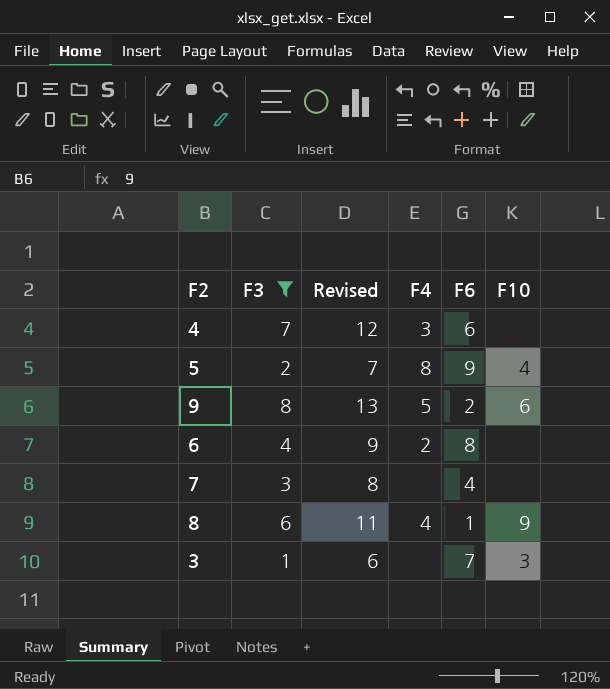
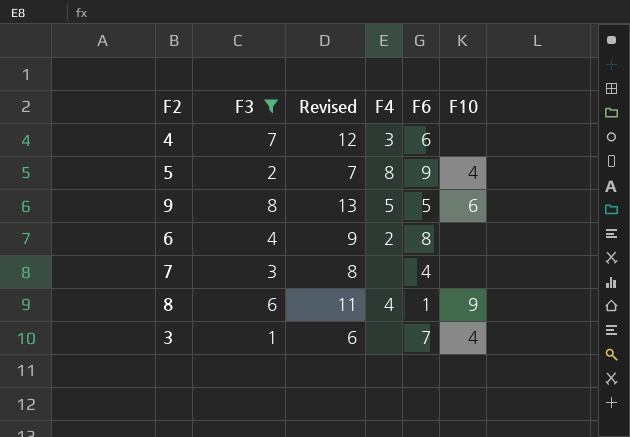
9 | F6: 2 -> 5
3 | F10: 3 -> 4

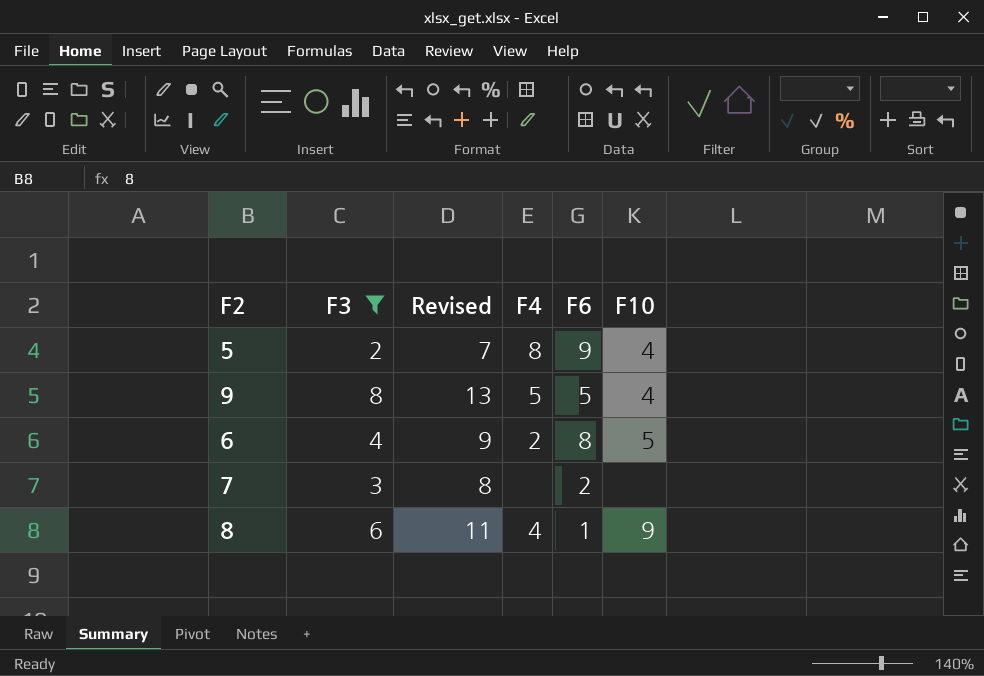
row 4: 7 | 12 | 3 | 6 | none -> none
row 3: 1 | 6 | none | 7 | 4 -> none
9 | F10: 6 -> 4
6 | F10: none -> 5
7 | F6: 4 -> 2

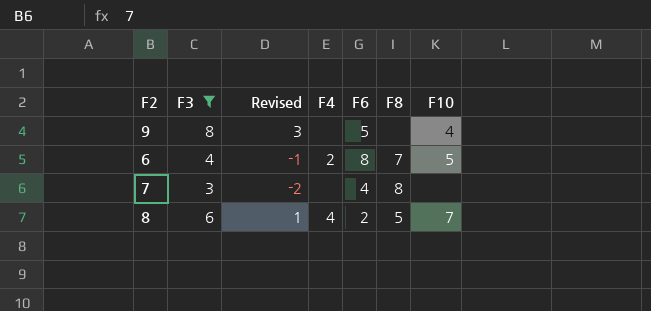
column Revised | formula: [F3] + 5 -> [F3] - 5
column F8 | position: none -> 6
row 5: 2 | 7 | 8 | 9 | 4 -> none
9 | F4: 5 -> none
7 | F6: 2 -> 4
8 | F6: 1 -> 2
8 | F10: 9 -> 7

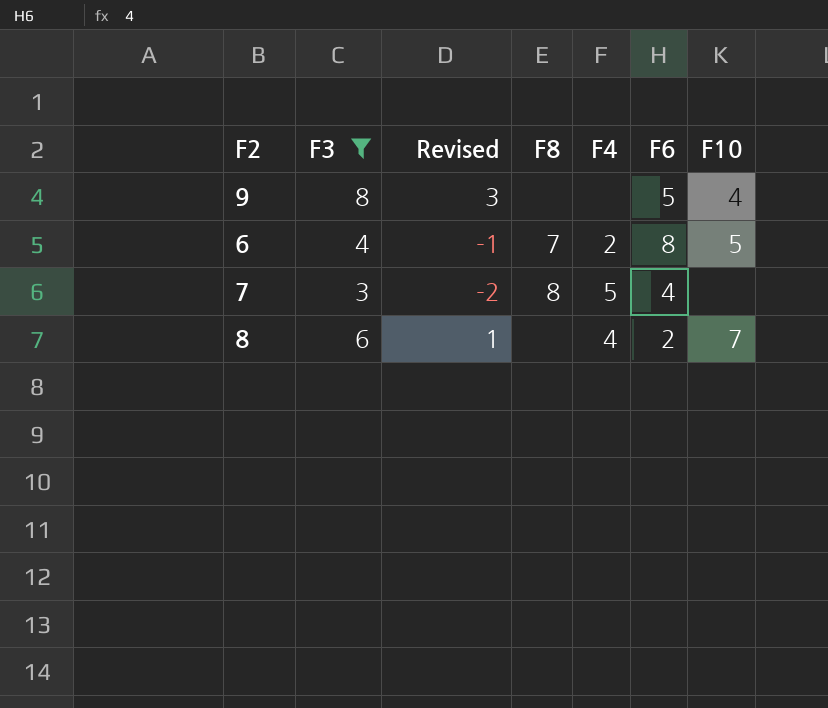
column F8 | position: 6 -> 4
7 | F4: none -> 5
8 | F8: 5 -> none

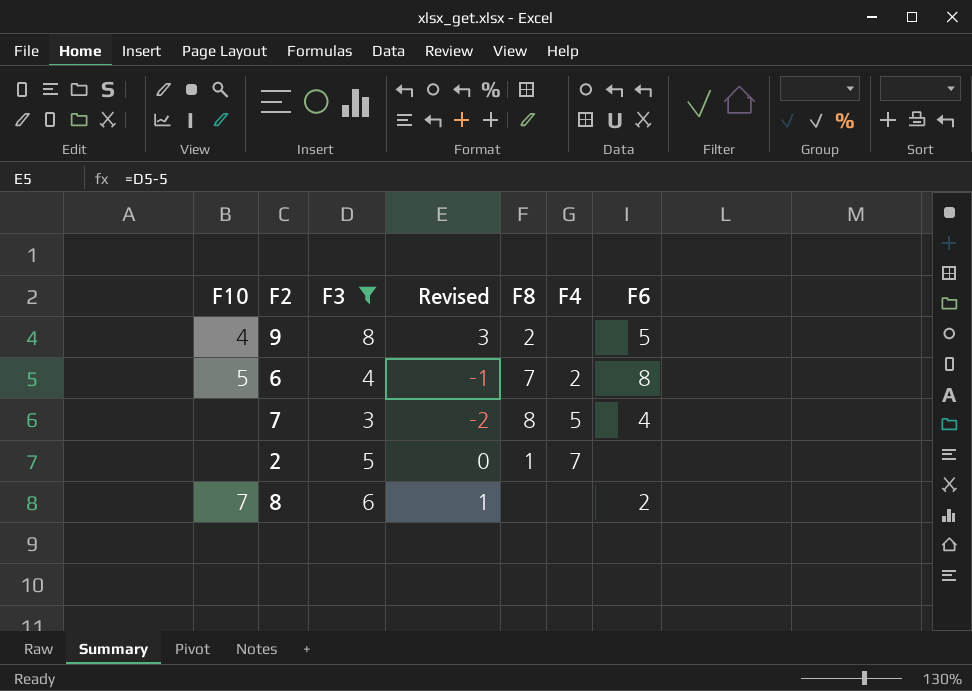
column F10 | position: 7 -> 1
9 | F8: none -> 2
row 2: none -> none | 5 | 0 | 1 | 7 | none
8 | F4: 4 -> none

